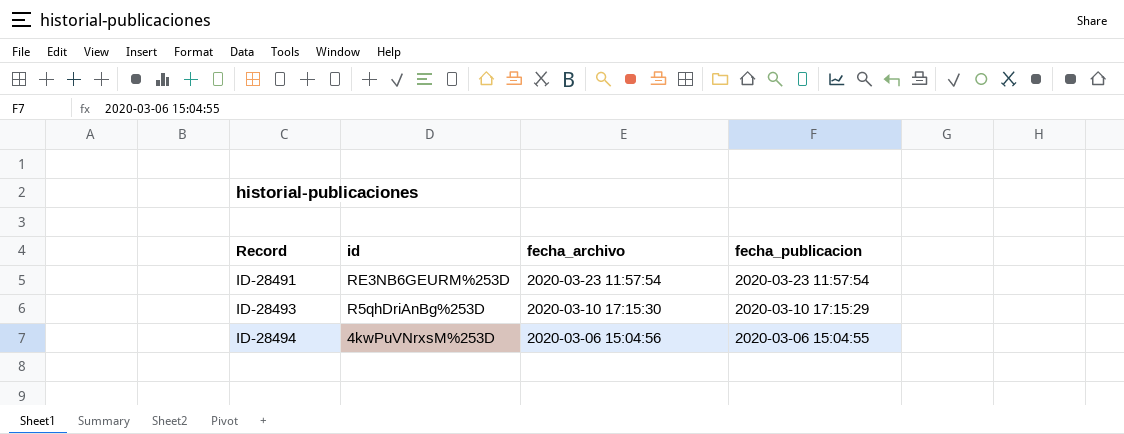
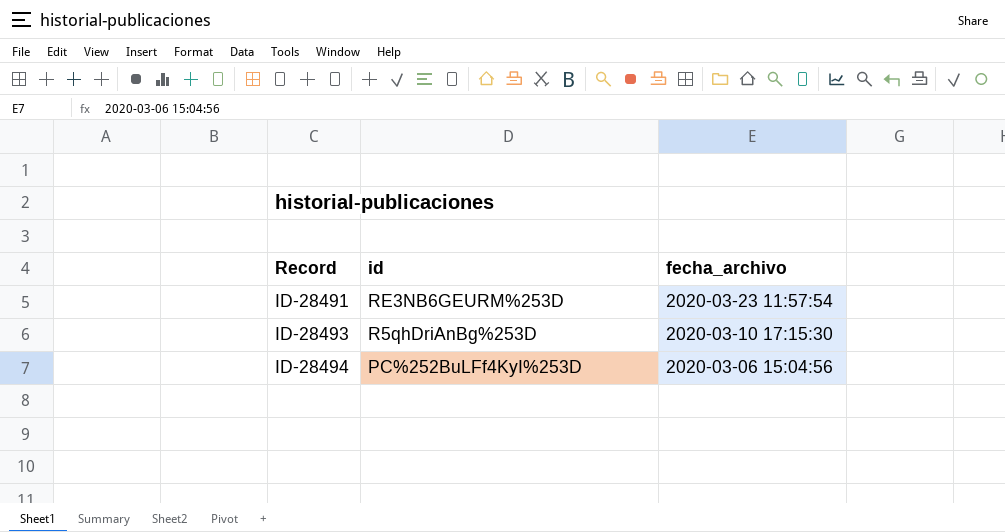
column fecha_publicacion | position: 4 -> none
ID-28494 | id: 4kwPuVNrxsM%253D -> PC%252BuLFf4KyI%253D

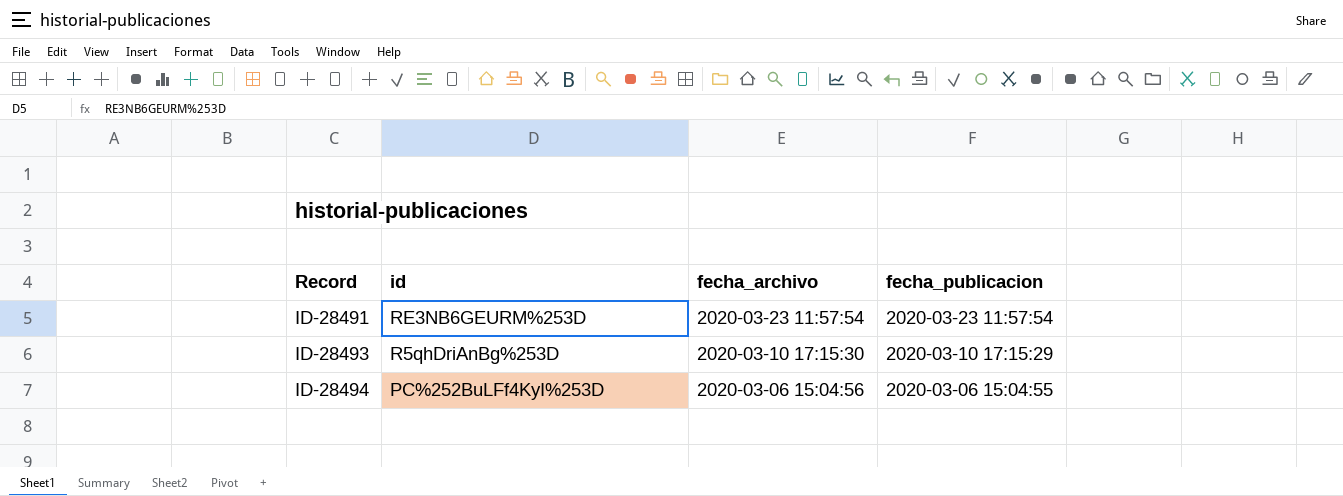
column fecha_publicacion | position: none -> 4

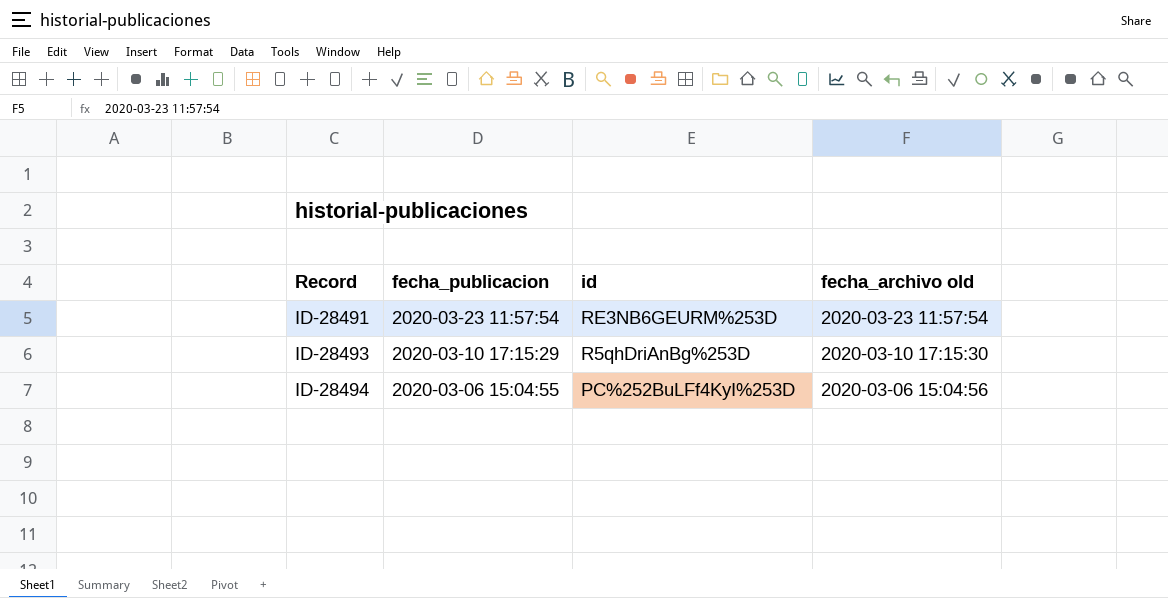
column fecha_publicacion | position: 4 -> 2
column name: fecha_archivo -> fecha_archivo old

